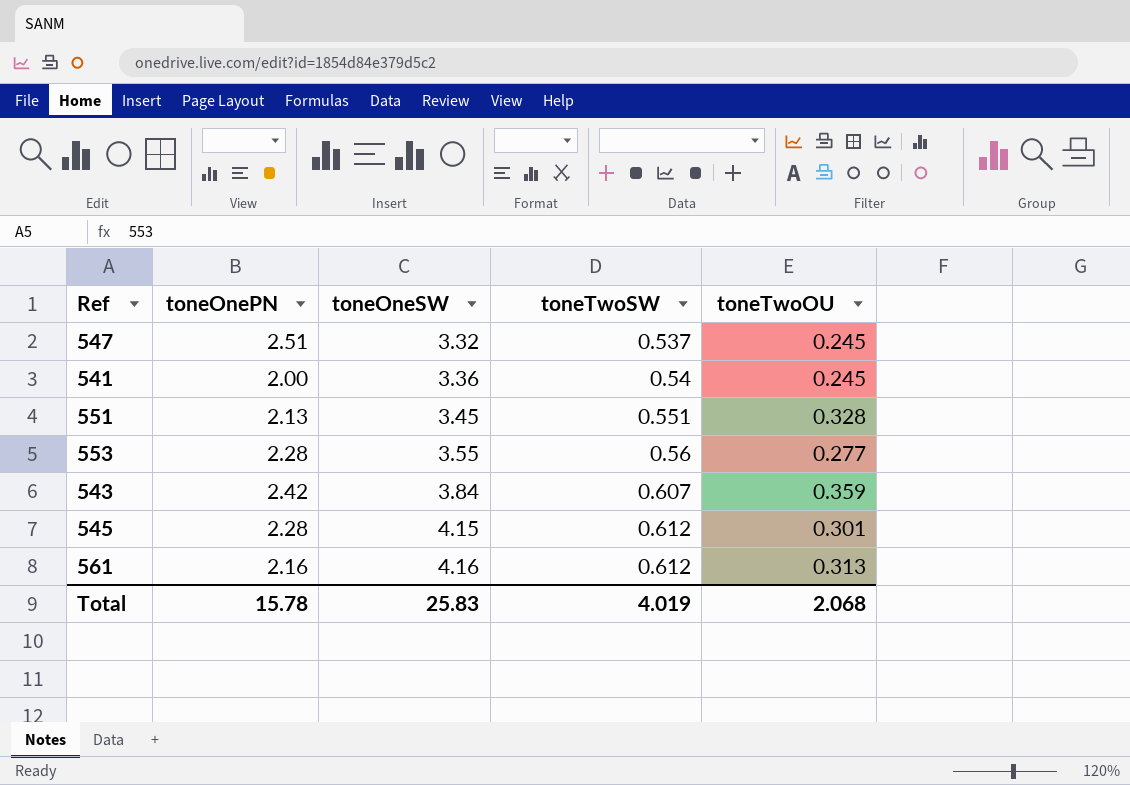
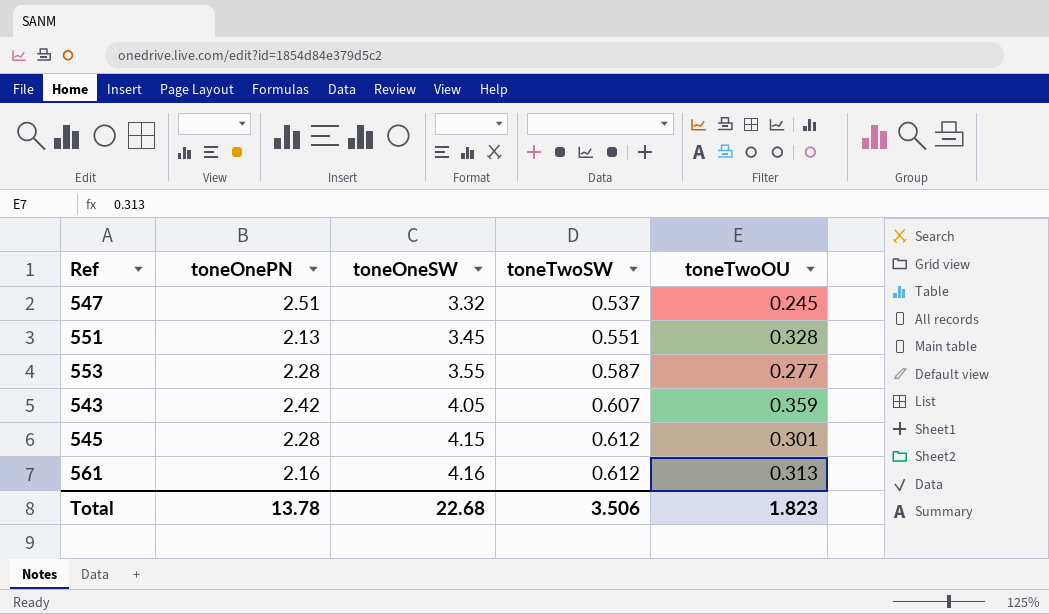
row 541: 2.00 | 3.36 | 0.54 | 0.245 -> none
553 | toneTwoSW: 0.56 -> 0.587
543 | toneOneSW: 3.84 -> 4.05
Total | toneOnePN: 15.78 -> 13.78
Total | toneOneSW: 25.83 -> 22.68
Total | toneTwoSW: 4.019 -> 3.506
Total | toneTwoOU: 2.068 -> 1.823

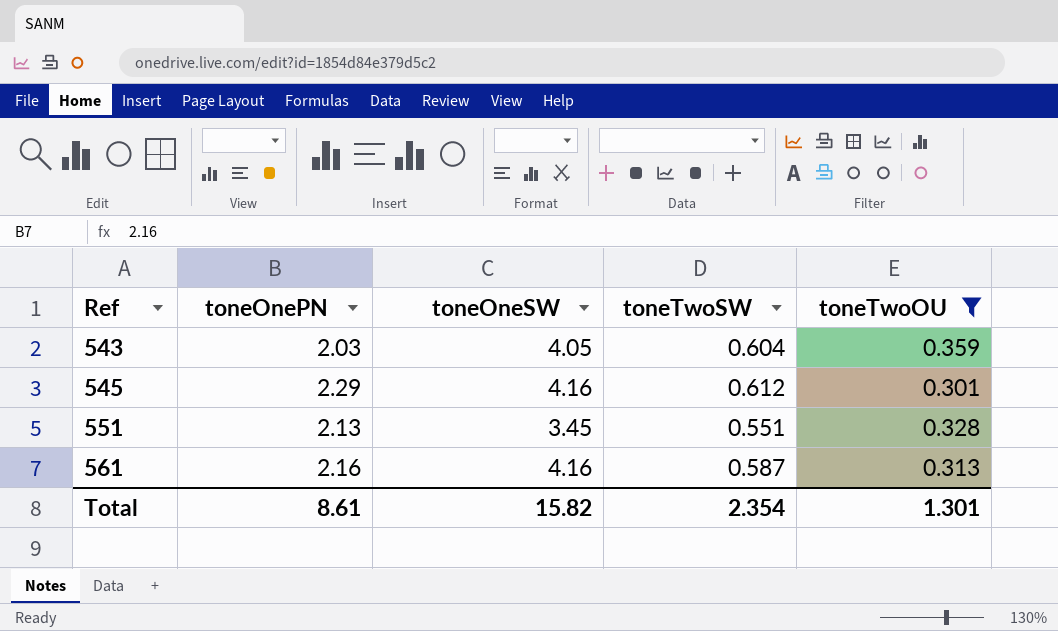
filter: none -> toneTwoOU >= 0.301
row order: toneOneSW ascending -> Ref ascending
543 | toneOnePN: 2.42 -> 2.03
543 | toneTwoSW: 0.607 -> 0.604
545 | toneOnePN: 2.28 -> 2.29
545 | toneOneSW: 4.15 -> 4.16
561 | toneTwoSW: 0.612 -> 0.587
Total | toneOnePN: 13.78 -> 8.61
Total | toneOneSW: 22.68 -> 15.82
Total | toneTwoSW: 3.506 -> 2.354
Total | toneTwoOU: 1.823 -> 1.301

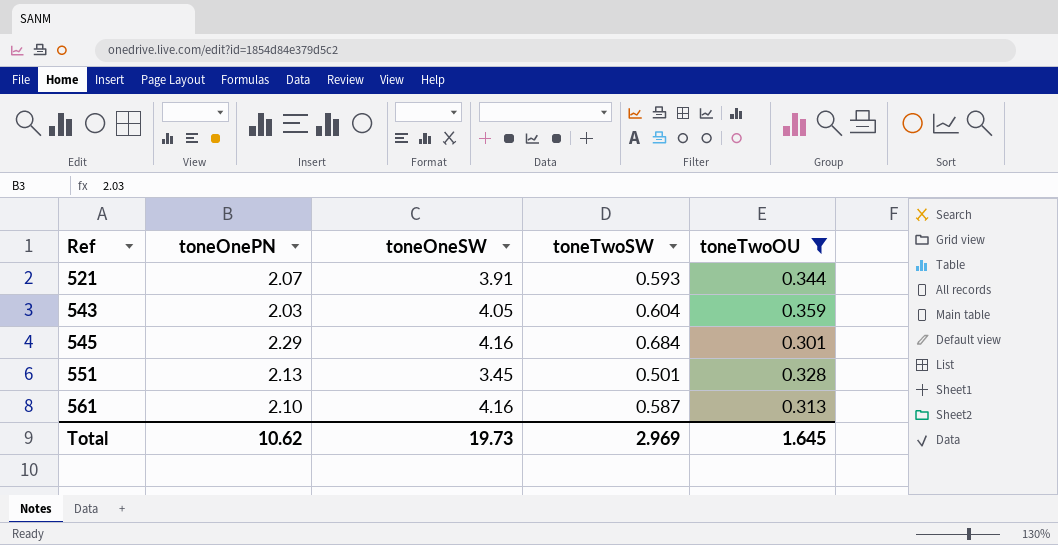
row 521: none -> 2.07 | 3.91 | 0.593 | 0.344
545 | toneTwoSW: 0.612 -> 0.684
551 | toneTwoSW: 0.551 -> 0.501
561 | toneOnePN: 2.16 -> 2.10
Total | toneOnePN: 8.61 -> 10.62
Total | toneOneSW: 15.82 -> 19.73
Total | toneTwoSW: 2.354 -> 2.969
Total | toneTwoOU: 1.301 -> 1.645

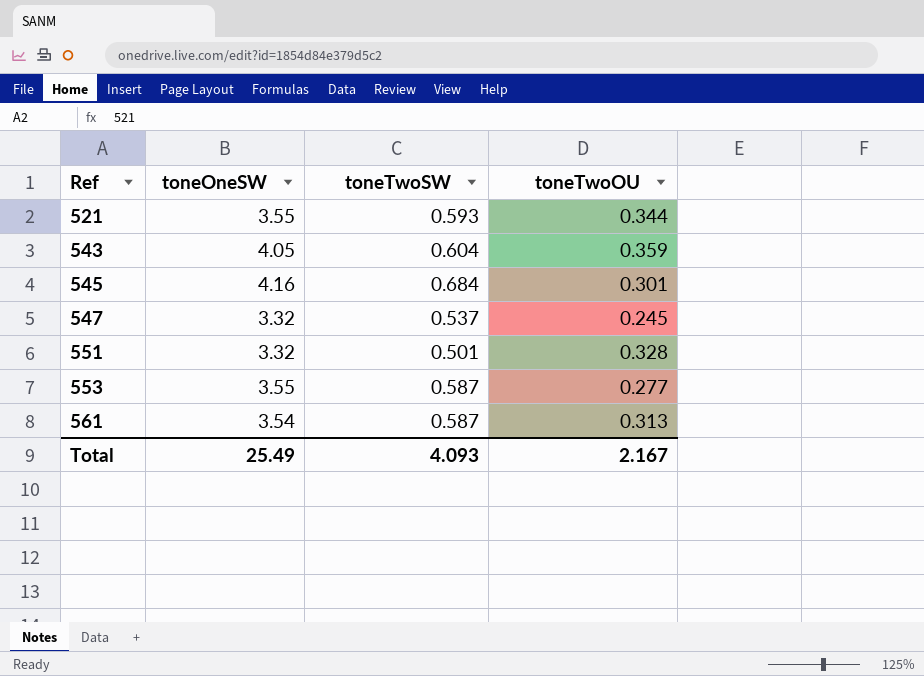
filter: toneTwoOU >= 0.301 -> none
column toneOnePN | position: 2 -> none
521 | toneOneSW: 3.91 -> 3.55
551 | toneOneSW: 3.45 -> 3.32
561 | toneOneSW: 4.16 -> 3.54
Total | toneOneSW: 19.73 -> 25.49
Total | toneTwoSW: 2.969 -> 4.093
Total | toneTwoOU: 1.645 -> 2.167

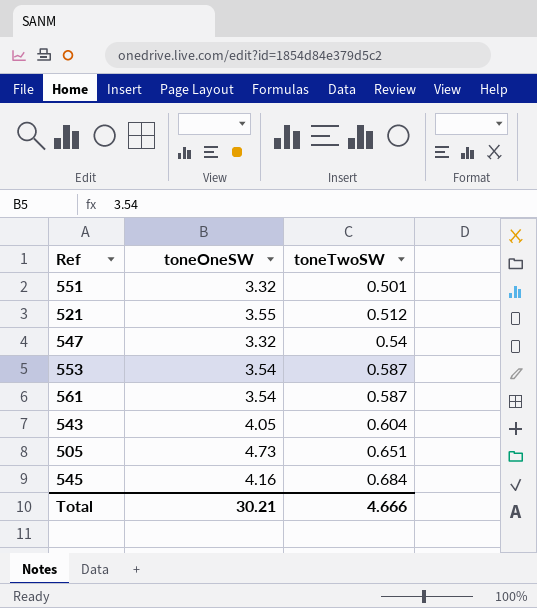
row order: Ref ascending -> toneTwoSW ascending
column toneTwoOU | position: 4 -> none
521 | toneTwoSW: 0.593 -> 0.512
547 | toneTwoSW: 0.537 -> 0.54
553 | toneOneSW: 3.55 -> 3.54
row 505: none -> 4.73 | 0.651
Total | toneOneSW: 25.49 -> 30.21
Total | toneTwoSW: 4.093 -> 4.666

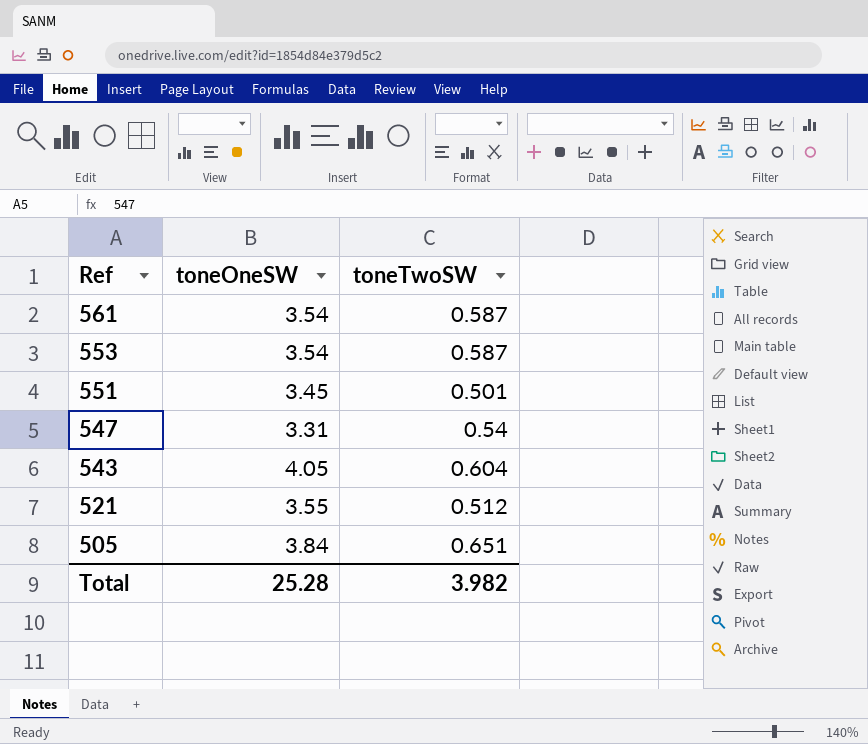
row order: toneTwoSW ascending -> Ref descending
row 545: 4.16 | 0.684 -> none
551 | toneOneSW: 3.32 -> 3.45
547 | toneOneSW: 3.32 -> 3.31
505 | toneOneSW: 4.73 -> 3.84
Total | toneOneSW: 30.21 -> 25.28
Total | toneTwoSW: 4.666 -> 3.982

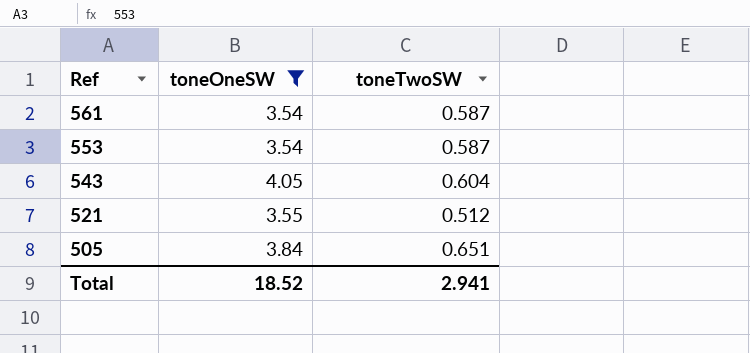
filter: none -> toneOneSW >= 3.54
Total | toneOneSW: 25.28 -> 18.52
Total | toneTwoSW: 3.982 -> 2.941

